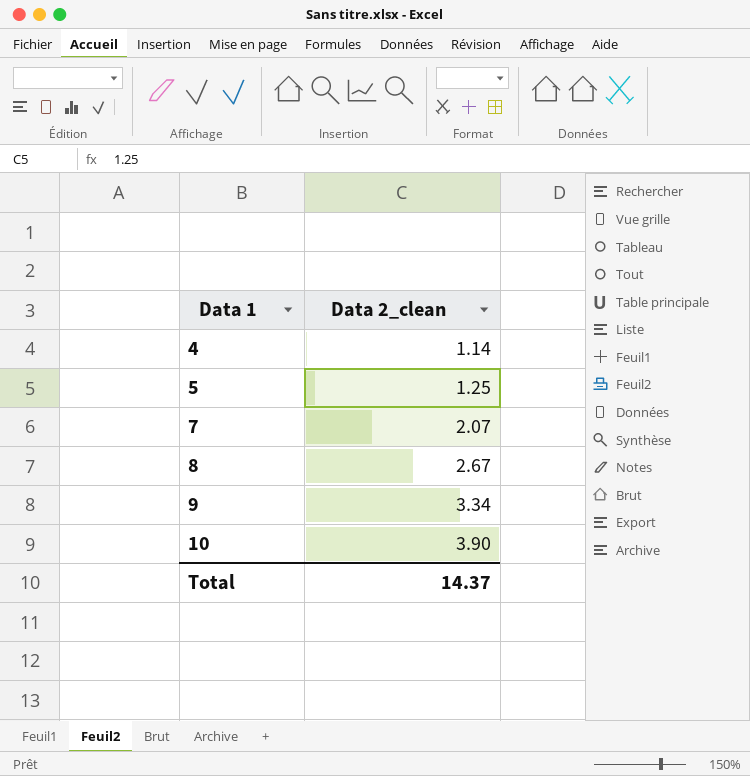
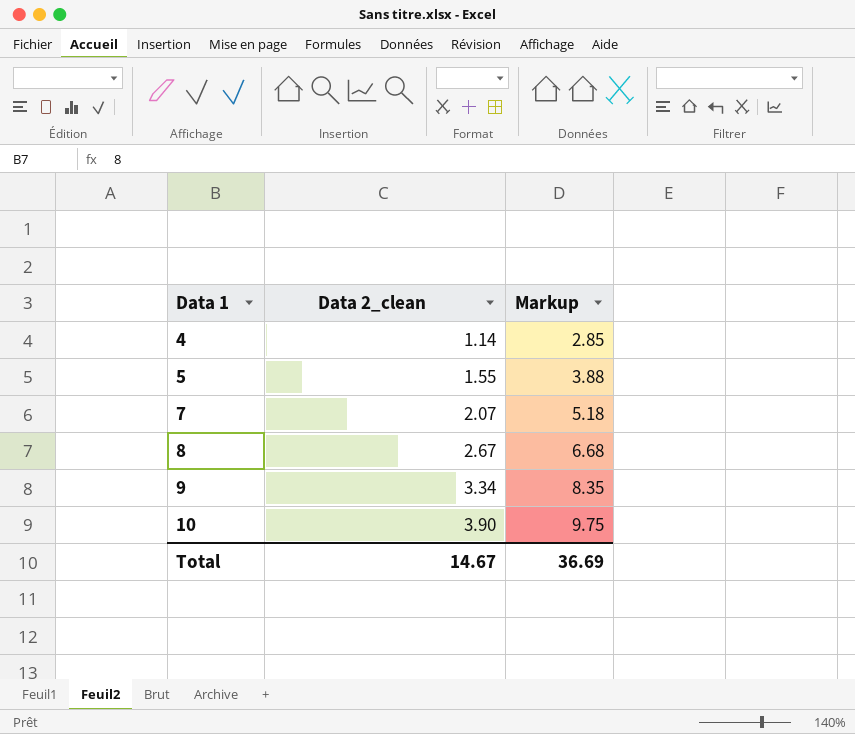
column Markup | formula: none -> [Data 2_clean] * 2.5
5 | Data 2_clean: 1.25 -> 1.55
Total | Data 2_clean: 14.37 -> 14.67

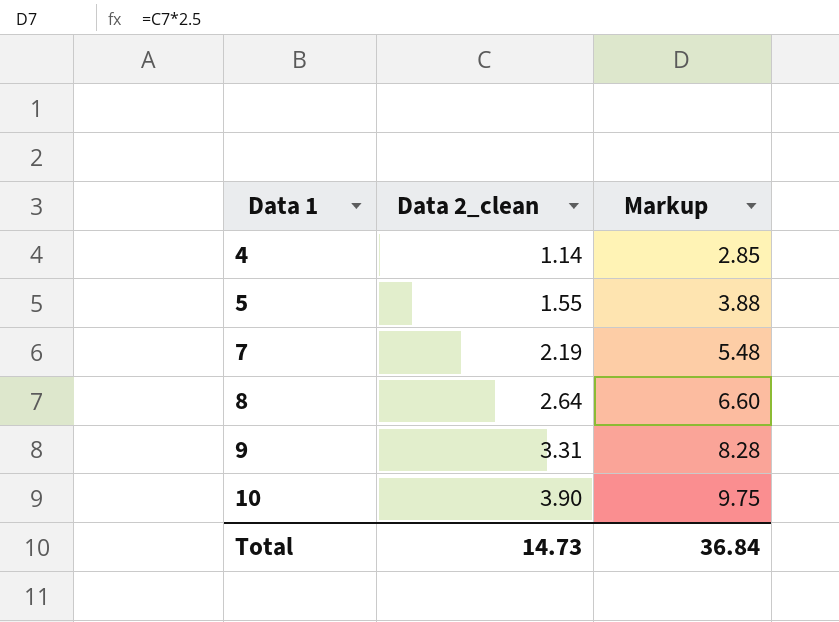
7 | Data 2_clean: 2.07 -> 2.19
7 | Markup: 5.18 -> 5.48
8 | Data 2_clean: 2.67 -> 2.64
8 | Markup: 6.68 -> 6.60
9 | Data 2_clean: 3.34 -> 3.31
9 | Markup: 8.35 -> 8.28
Total | Data 2_clean: 14.67 -> 14.73
Total | Markup: 36.69 -> 36.84

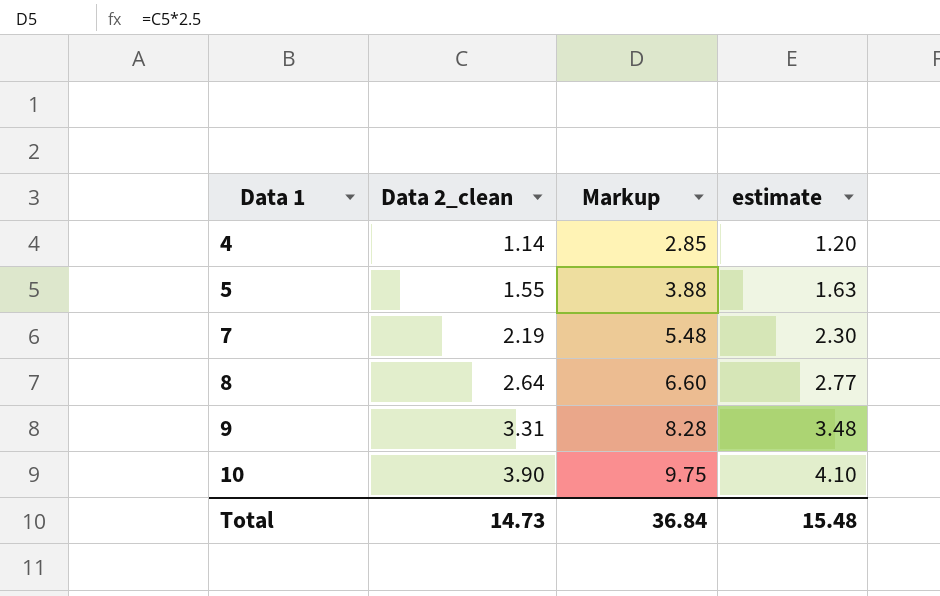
column estimate | formula: none -> [Data 2_clean] * 1.05

